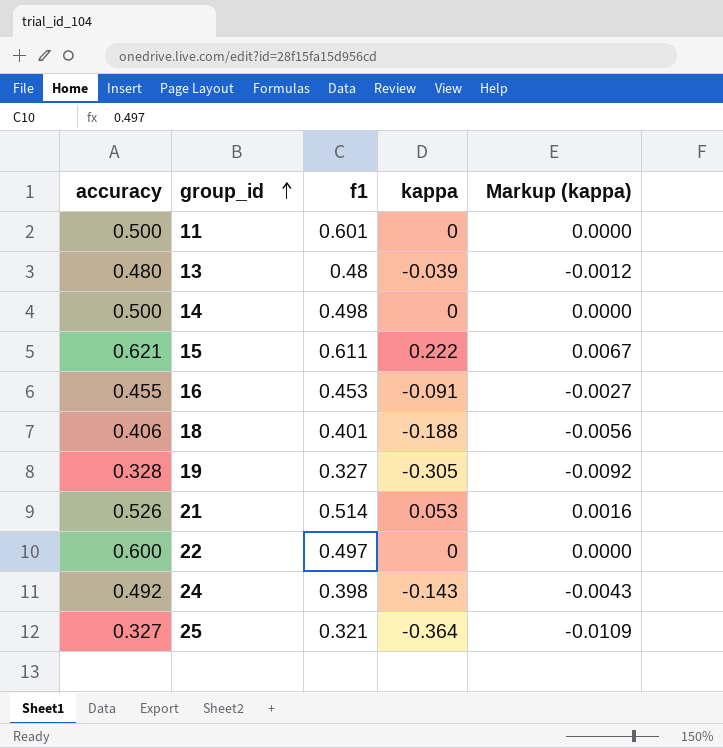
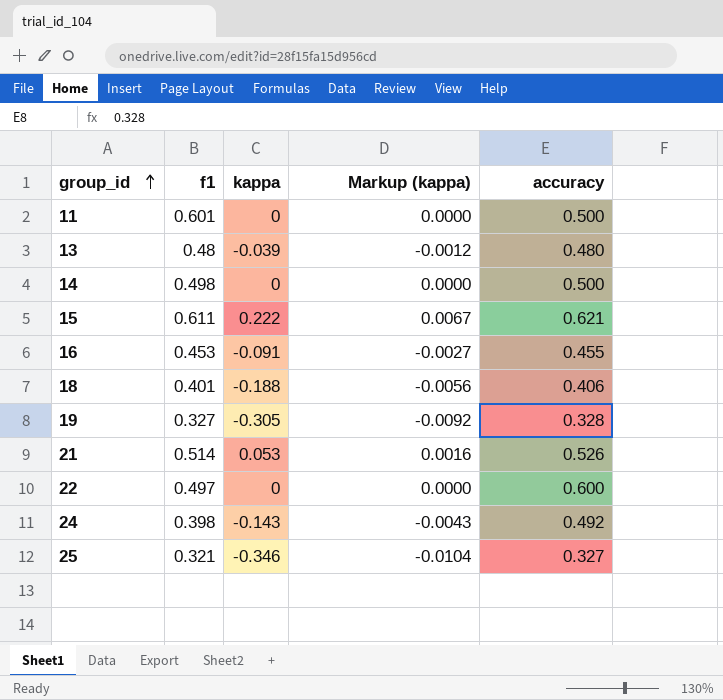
column accuracy | position: 1 -> 5
25 | kappa: -0.364 -> -0.346
25 | Markup (kappa): -0.0109 -> -0.0104

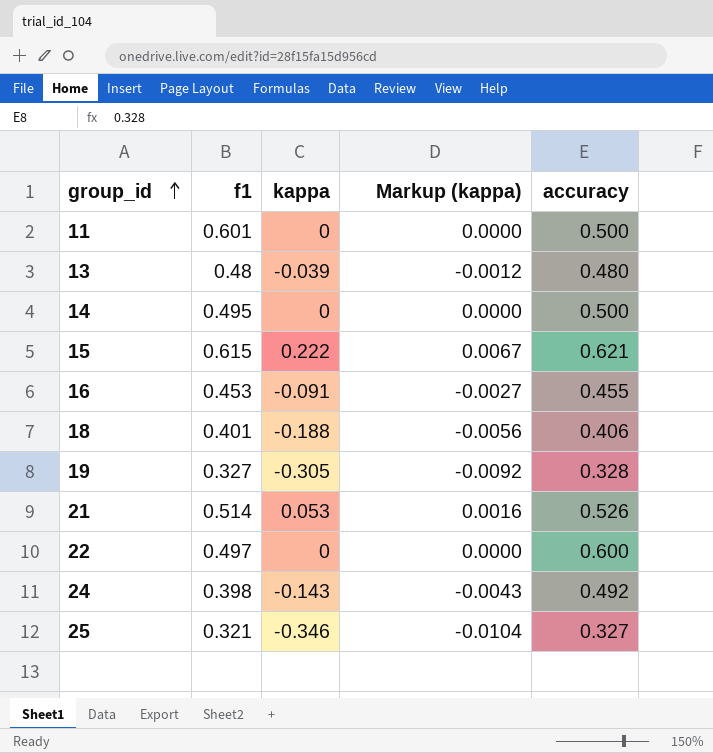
14 | f1: 0.498 -> 0.495
15 | f1: 0.611 -> 0.615

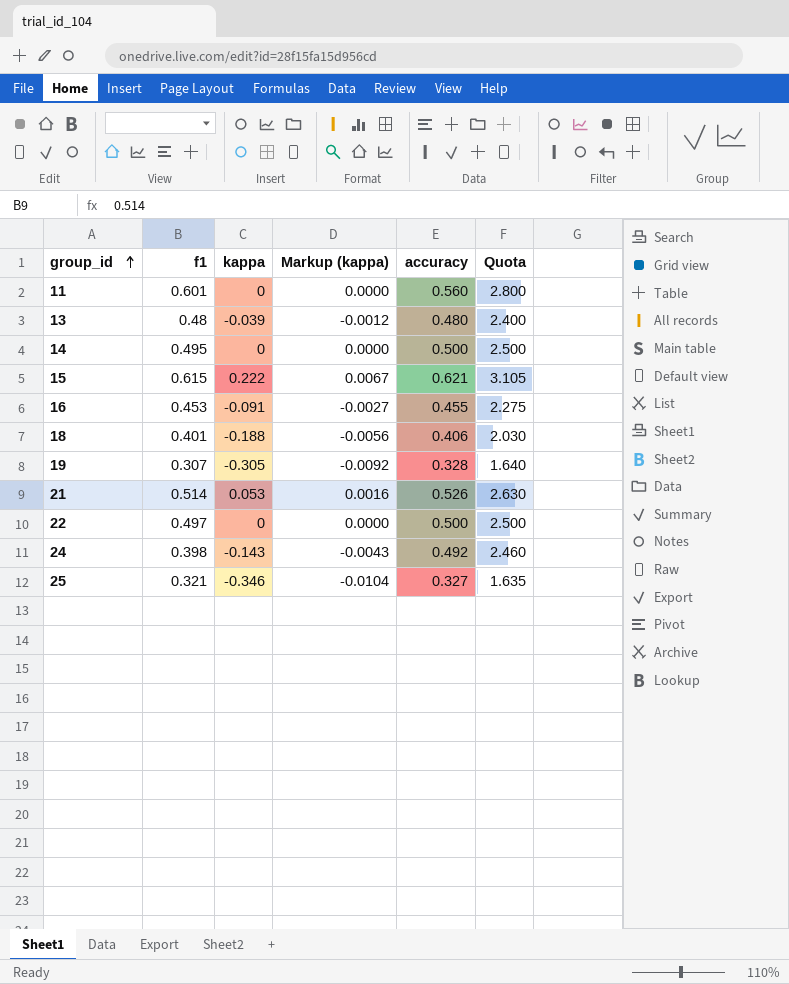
column Quota | formula: none -> [accuracy] * 5
11 | accuracy: 0.500 -> 0.560
19 | f1: 0.327 -> 0.307
22 | accuracy: 0.600 -> 0.500

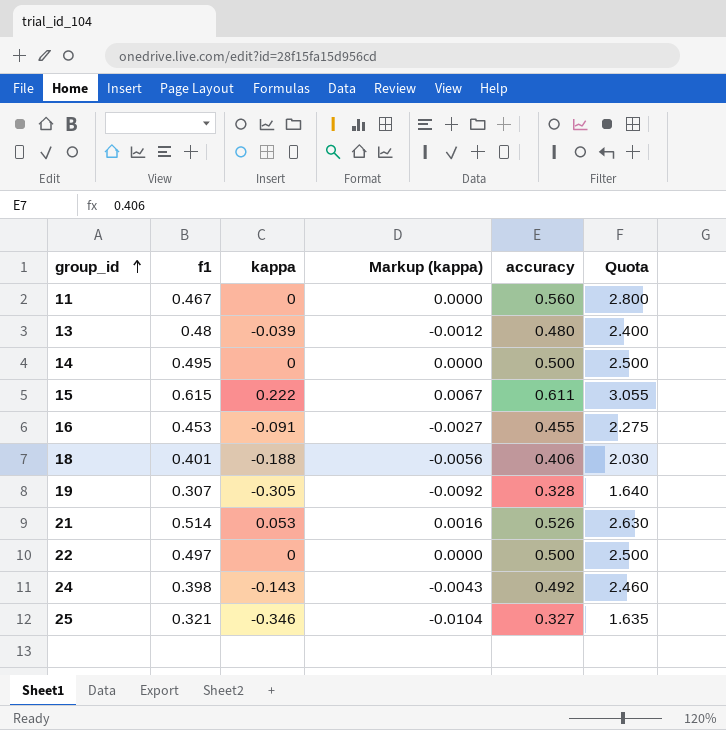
11 | f1: 0.601 -> 0.467
15 | accuracy: 0.621 -> 0.611
15 | Quota: 3.105 -> 3.055

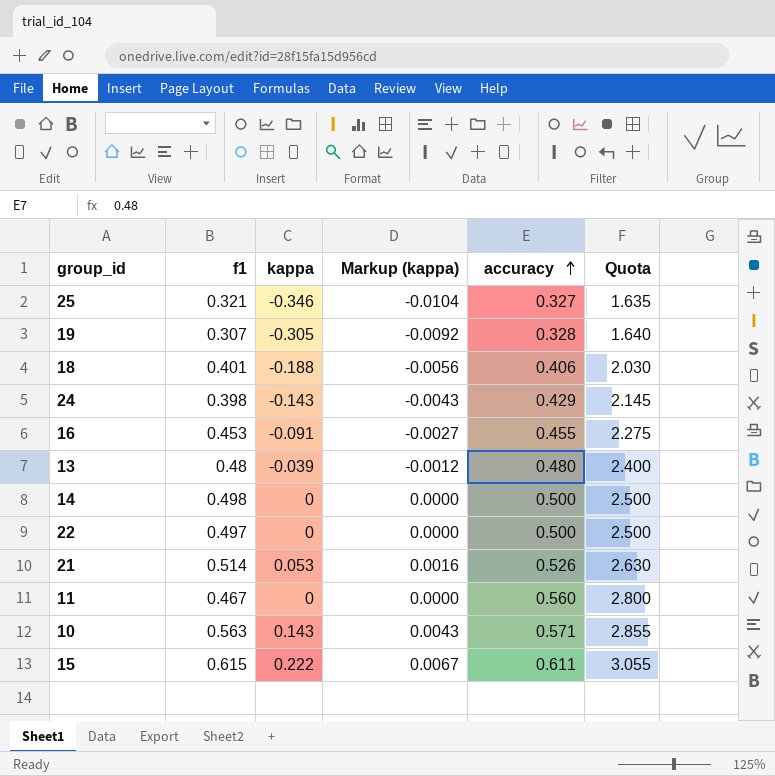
row order: group_id ascending -> accuracy ascending
24 | accuracy: 0.492 -> 0.429
24 | Quota: 2.460 -> 2.145
14 | f1: 0.495 -> 0.498
row 10: none -> 0.563 | 0.143 | 0.0043 | 0.571 | 2.855

